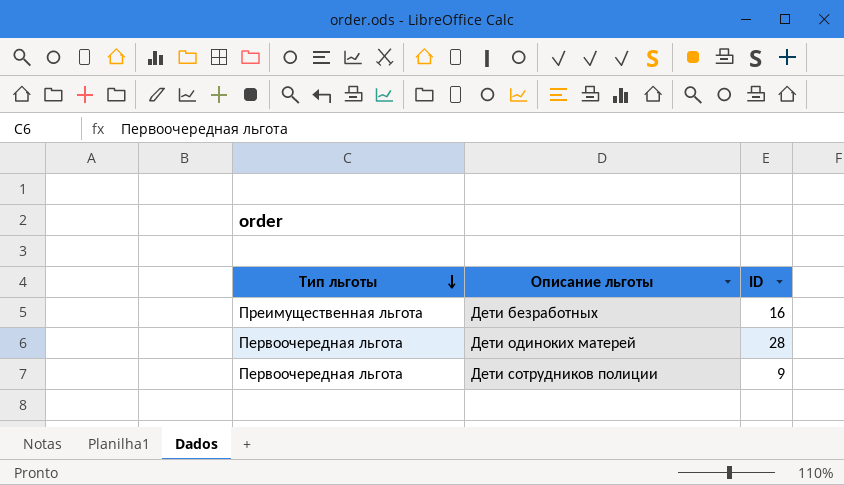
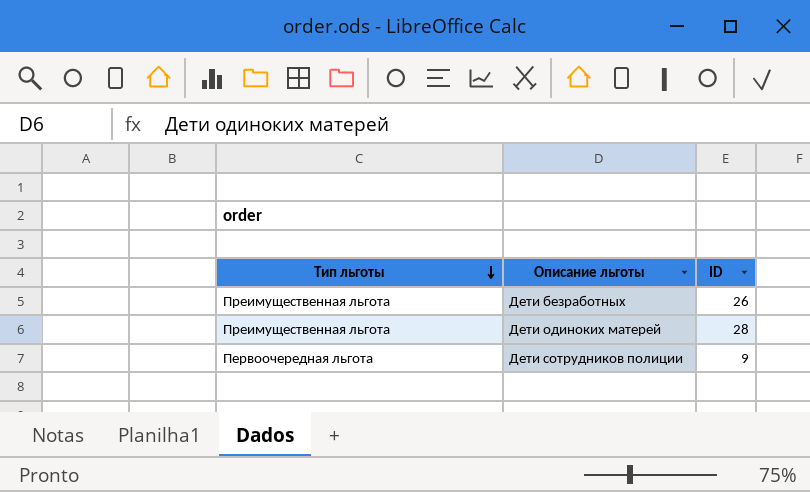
Дети безработных | ID: 16 -> 26
Дети одиноких матерей | Тип льготы: Первоочередная льгота -> Преимущественная льгота

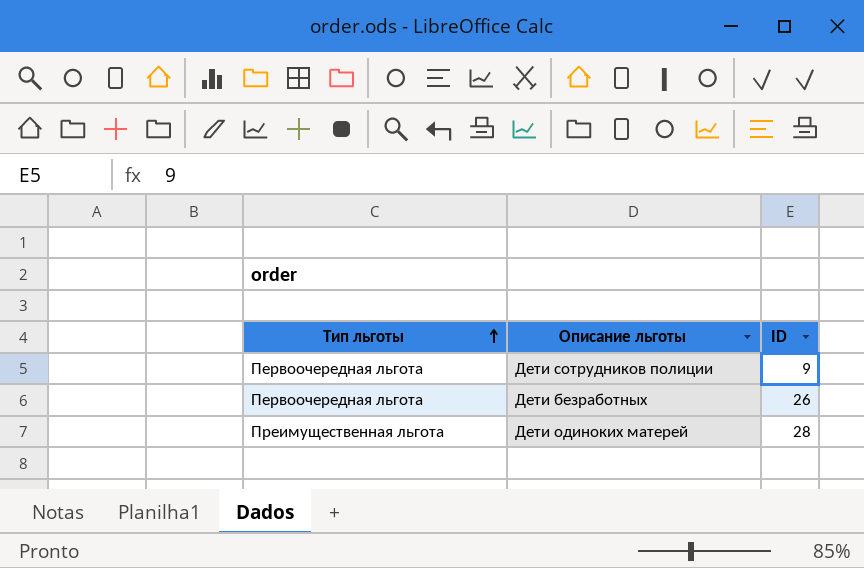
row order: Тип льготы descending -> Тип льготы ascending
Дети безработных | Тип льготы: Преимущественная льгота -> Первоочередная льгота

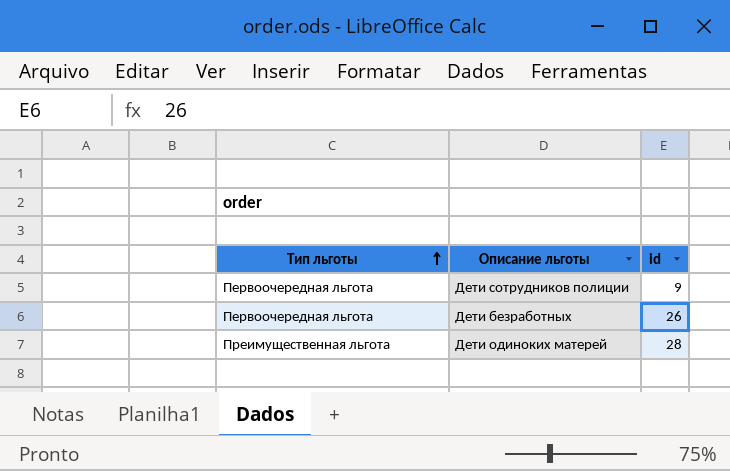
column name: ID -> id

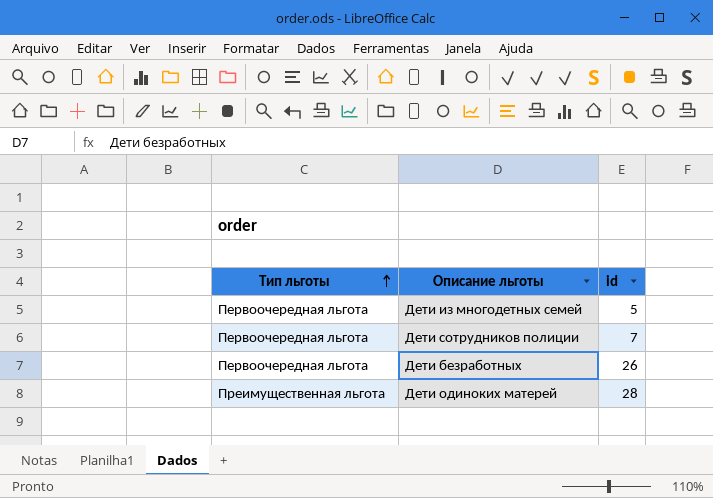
row Дети из многодетных семей: none -> Первоочередная льгота | 5
Дети сотрудников полиции | id: 9 -> 7

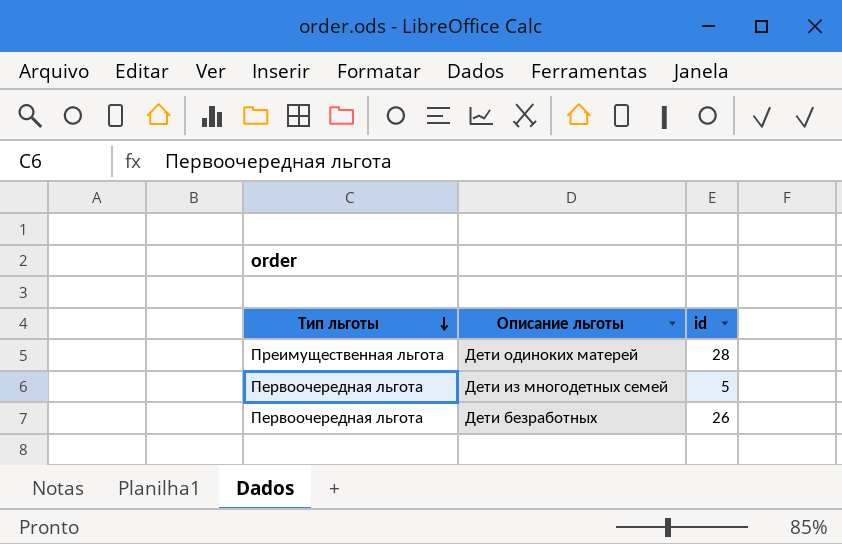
row order: Тип льготы ascending -> Тип льготы descending
row Дети сотрудников полиции: Первоочередная льгота | 7 -> none

